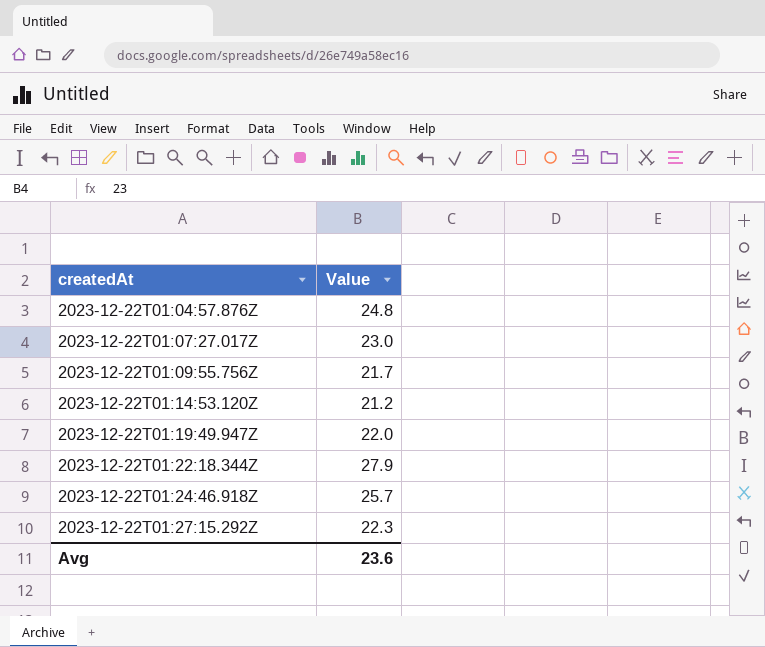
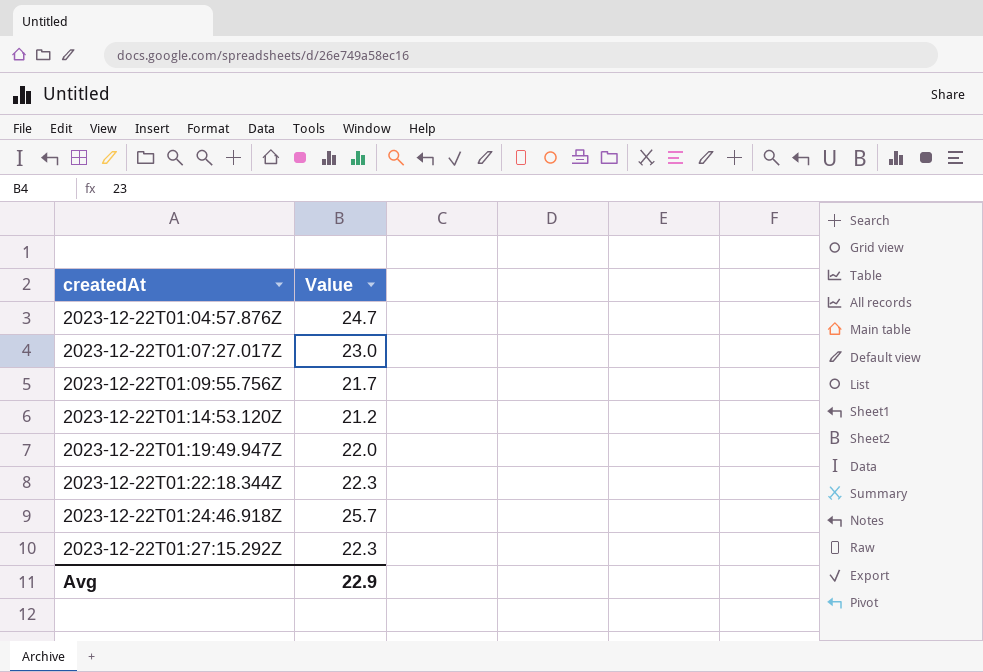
2023-12-22T01:04:57.876Z | Value: 24.8 -> 24.7
2023-12-22T01:22:18.344Z | Value: 27.9 -> 22.3
Avg | Value: 23.6 -> 22.9

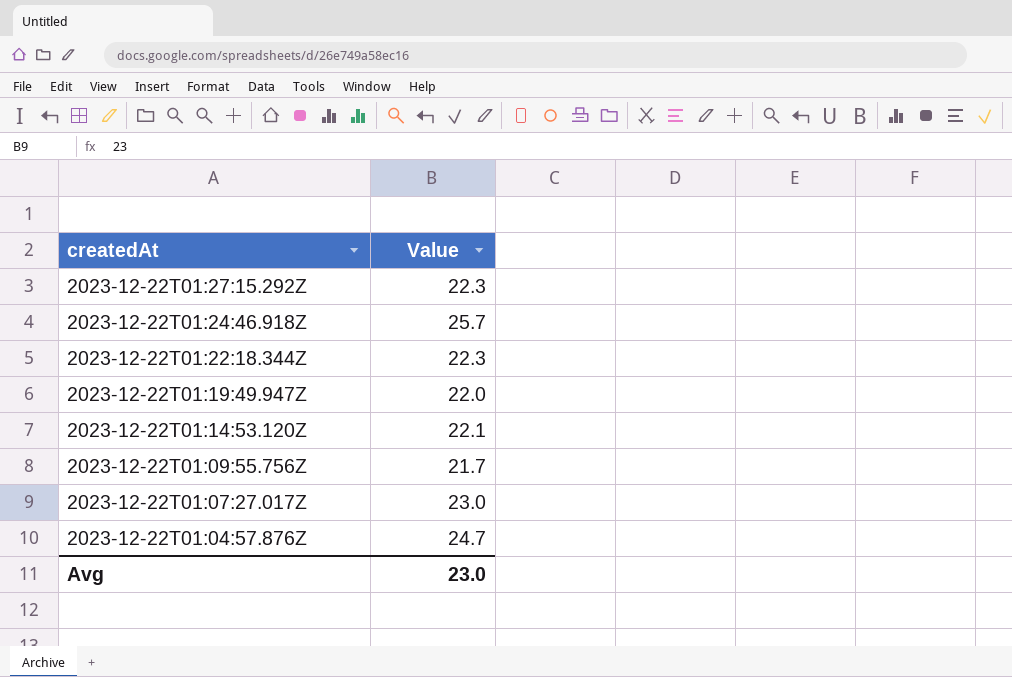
row order: createdAt ascending -> createdAt descending
2023-12-22T01:14:53.120Z | Value: 21.2 -> 22.1
Avg | Value: 22.9 -> 23.0

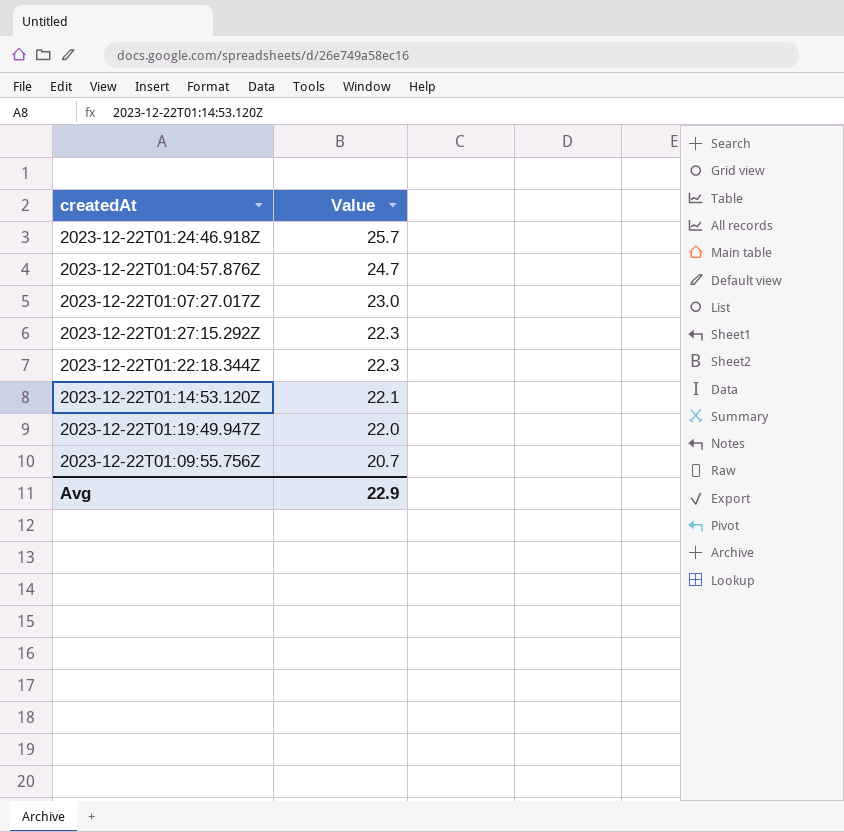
row order: createdAt descending -> Value descending
2023-12-22T01:09:55.756Z | Value: 21.7 -> 20.7
Avg | Value: 23.0 -> 22.9

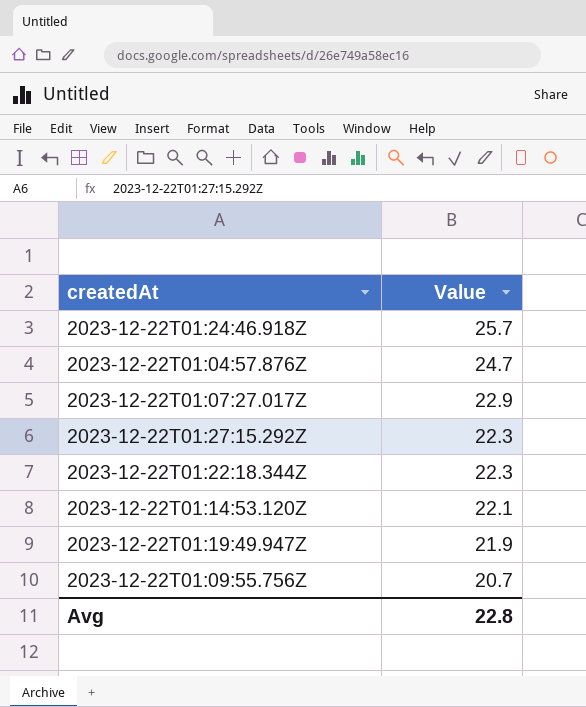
2023-12-22T01:07:27.017Z | Value: 23.0 -> 22.9
2023-12-22T01:19:49.947Z | Value: 22.0 -> 21.9
Avg | Value: 22.9 -> 22.8

